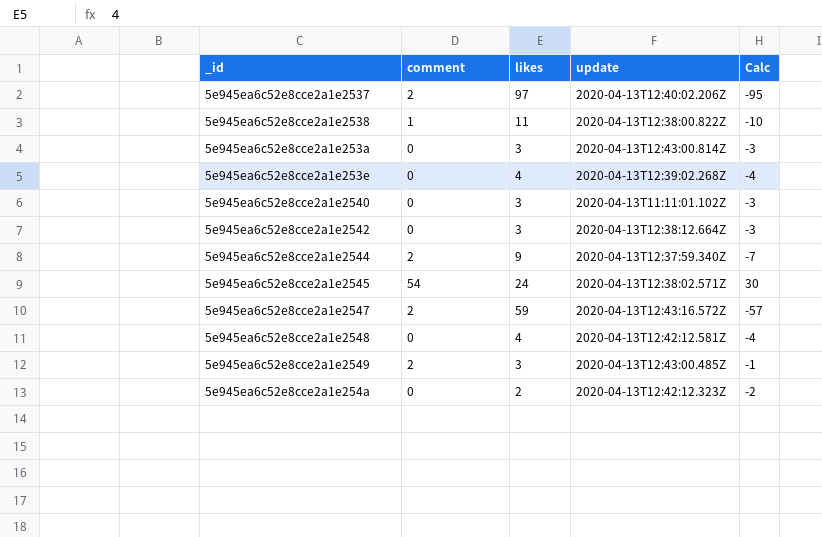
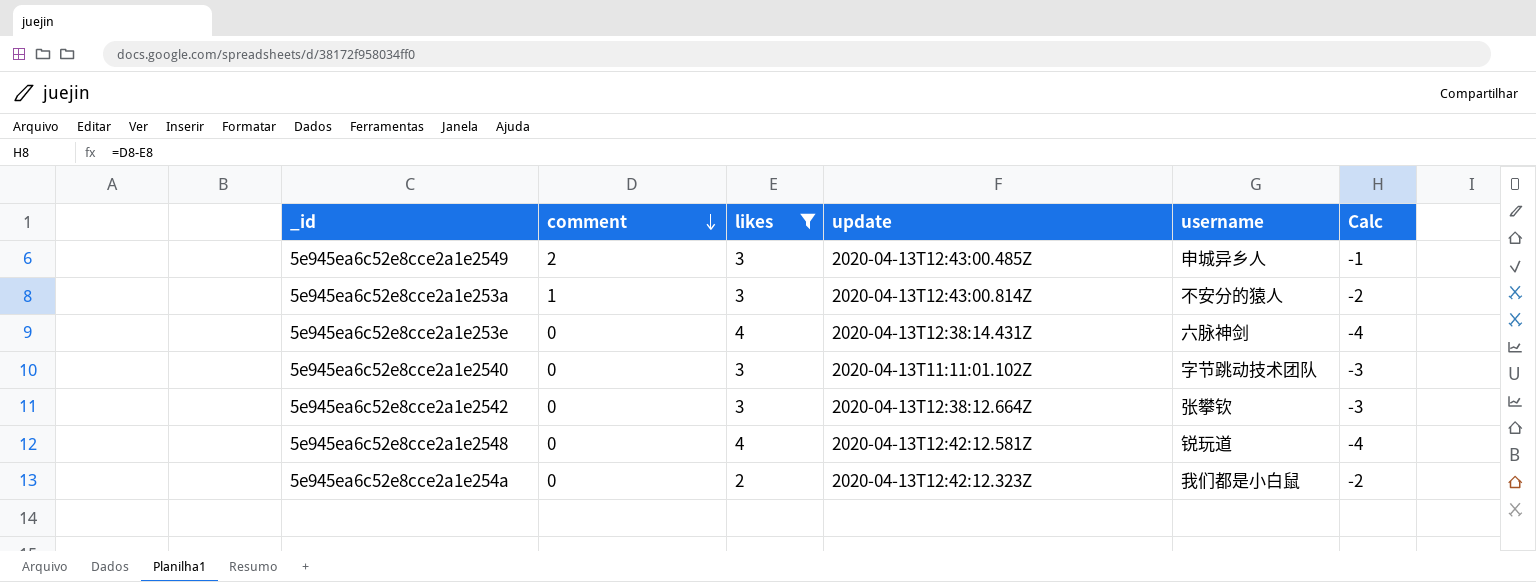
filter: none -> likes <= 4
row order: none -> comment descending
column username | position: none -> 5
5e945ea6c52e8cce2a1e253a | comment: 0 -> 1
5e945ea6c52e8cce2a1e253a | Calc: -3 -> -2
5e945ea6c52e8cce2a1e253e | update: 2020-04-13T12:39:02.268Z -> 2020-04-13T12:38:14.431Z

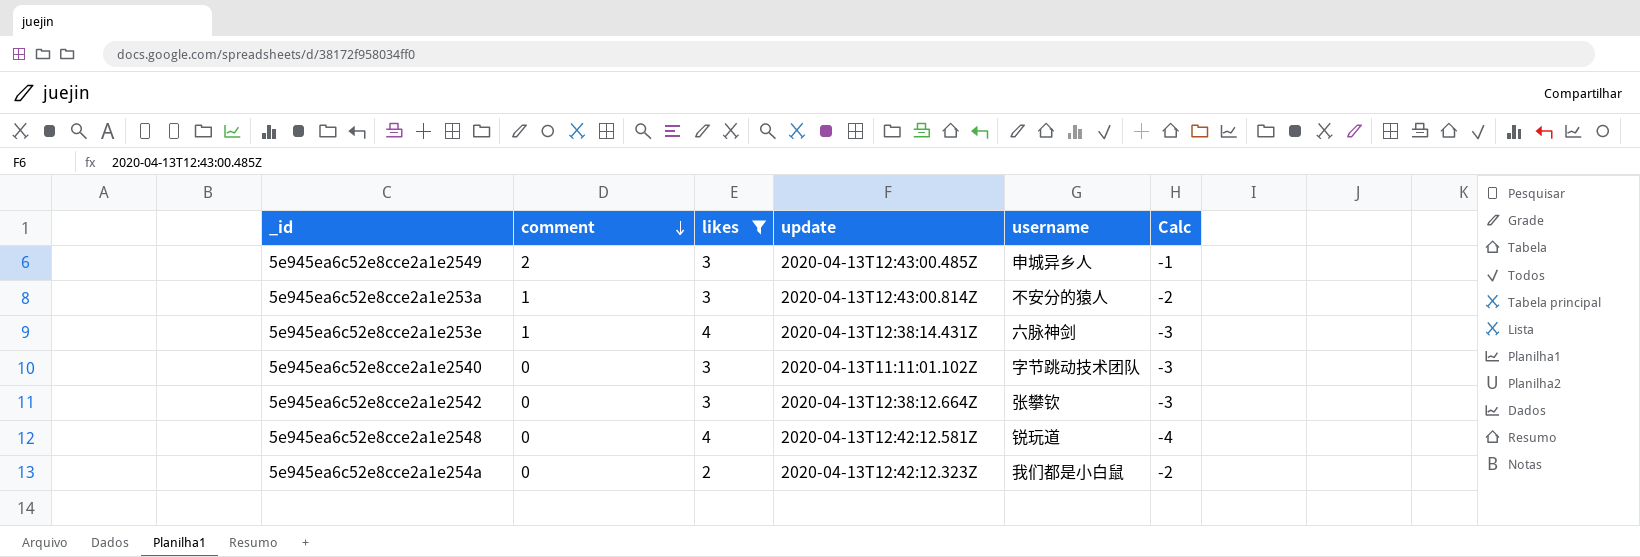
5e945ea6c52e8cce2a1e253e | comment: 0 -> 1
5e945ea6c52e8cce2a1e253e | Calc: -4 -> -3

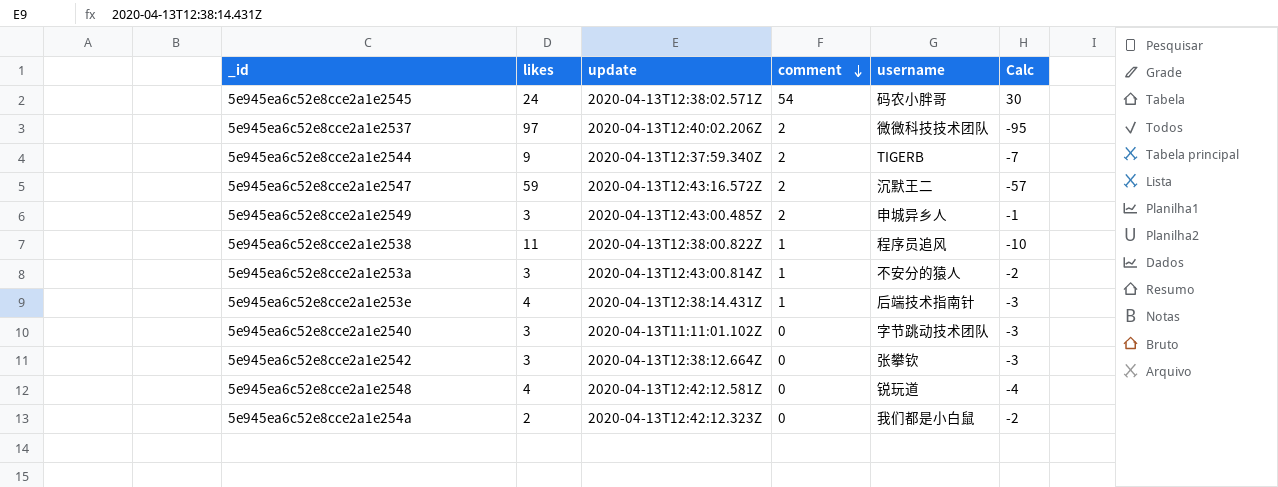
filter: likes <= 4 -> none
column comment | position: 2 -> 4
5e945ea6c52e8cce2a1e253e | username: 六脉神剑 -> 后端技术指南针

